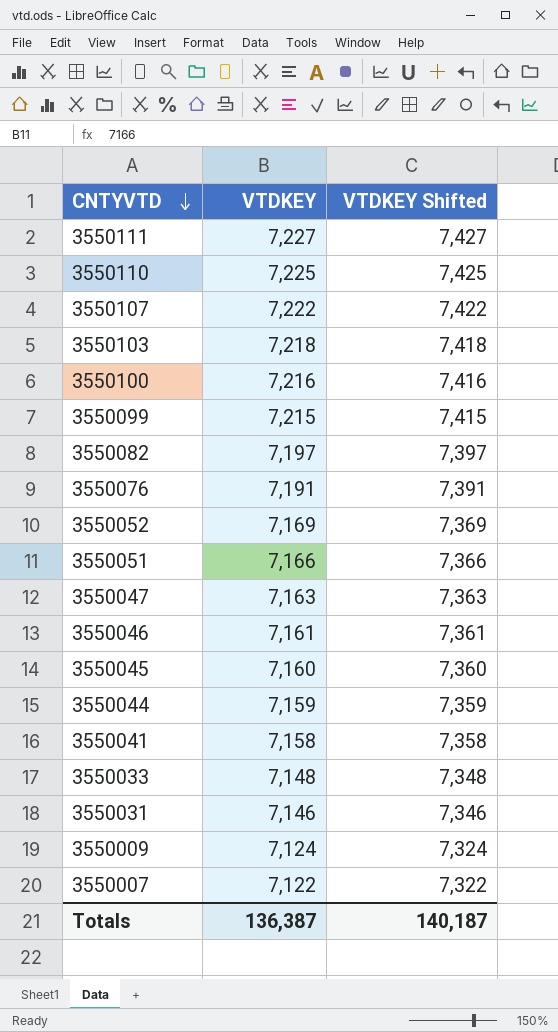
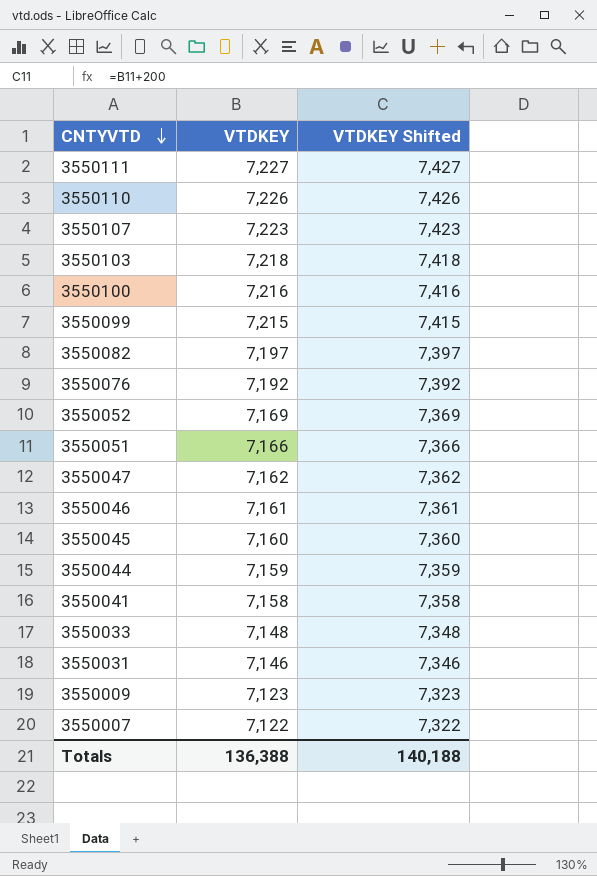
3550110 | VTDKEY: 7,225 -> 7,226
3550110 | VTDKEY Shifted: 7,425 -> 7,426
3550107 | VTDKEY: 7,222 -> 7,223
3550107 | VTDKEY Shifted: 7,422 -> 7,423
3550076 | VTDKEY: 7,191 -> 7,192
3550076 | VTDKEY Shifted: 7,391 -> 7,392
3550047 | VTDKEY: 7,163 -> 7,162
3550047 | VTDKEY Shifted: 7,363 -> 7,362
3550009 | VTDKEY: 7,124 -> 7,123
3550009 | VTDKEY Shifted: 7,324 -> 7,323
Totals | VTDKEY: 136,387 -> 136,388
Totals | VTDKEY Shifted: 140,187 -> 140,188

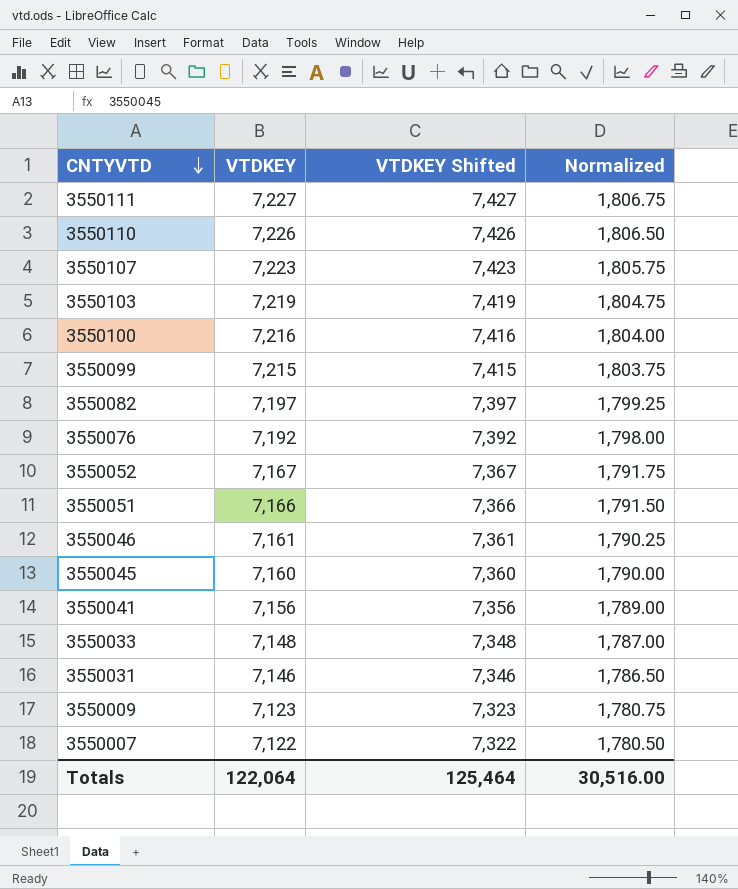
column Normalized | formula: none -> [VTDKEY] * 0.25
row 3550047: 7,162 | 7,362 -> none
row 3550044: 7,159 | 7,359 -> none
3550103 | VTDKEY: 7,218 -> 7,219
3550103 | VTDKEY Shifted: 7,418 -> 7,419
3550052 | VTDKEY: 7,169 -> 7,167
3550052 | VTDKEY Shifted: 7,369 -> 7,367
3550041 | VTDKEY: 7,158 -> 7,156
3550041 | VTDKEY Shifted: 7,358 -> 7,356
Totals | VTDKEY: 136,388 -> 122,064
Totals | VTDKEY Shifted: 140,188 -> 125,464

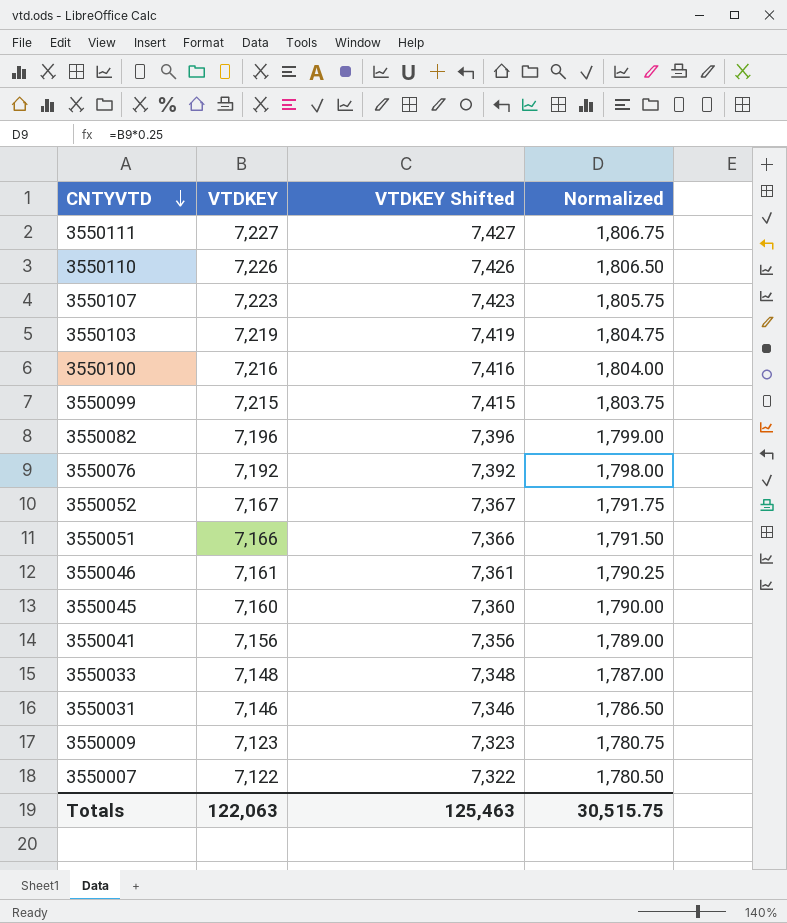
3550082 | VTDKEY: 7,197 -> 7,196
3550082 | VTDKEY Shifted: 7,397 -> 7,396
3550082 | Normalized: 1,799.25 -> 1,799.00
Totals | VTDKEY: 122,064 -> 122,063
Totals | VTDKEY Shifted: 125,464 -> 125,463
Totals | Normalized: 30,516.00 -> 30,515.75

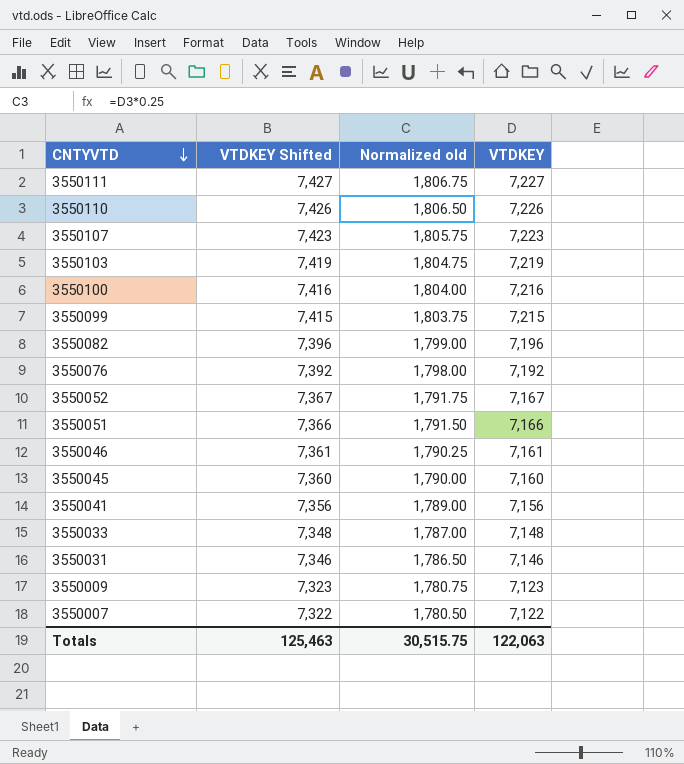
column name: Normalized -> Normalized old
column VTDKEY | position: 2 -> 4

